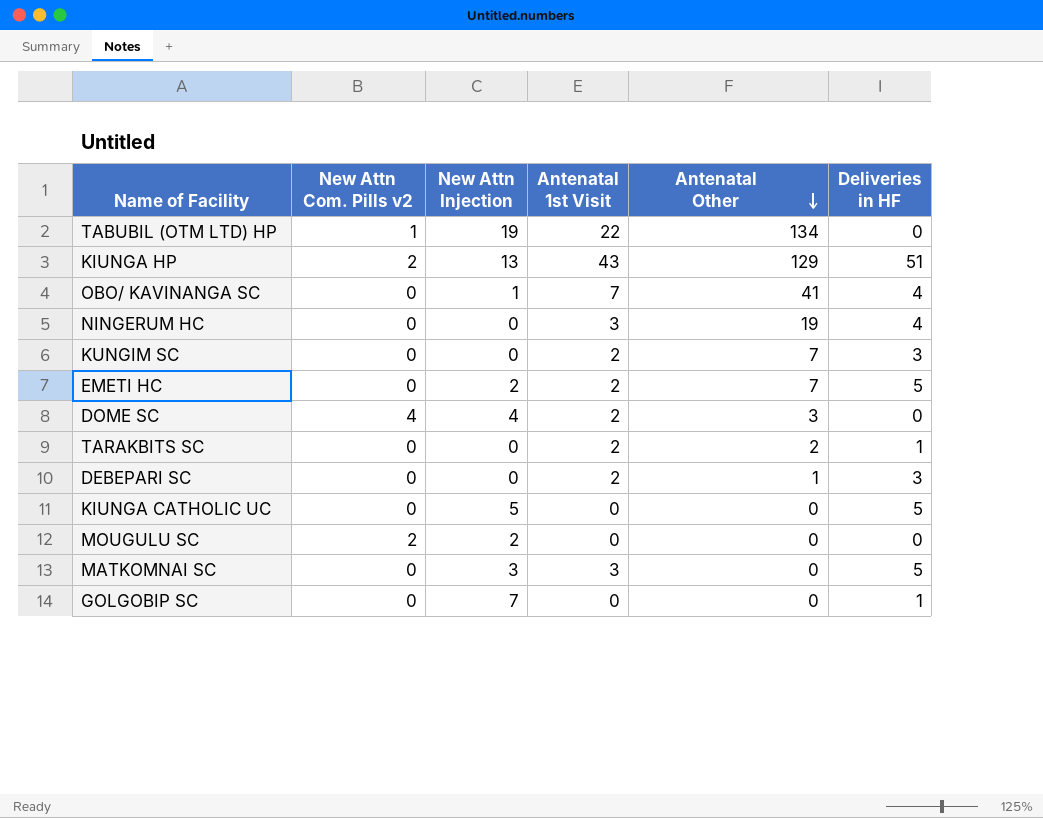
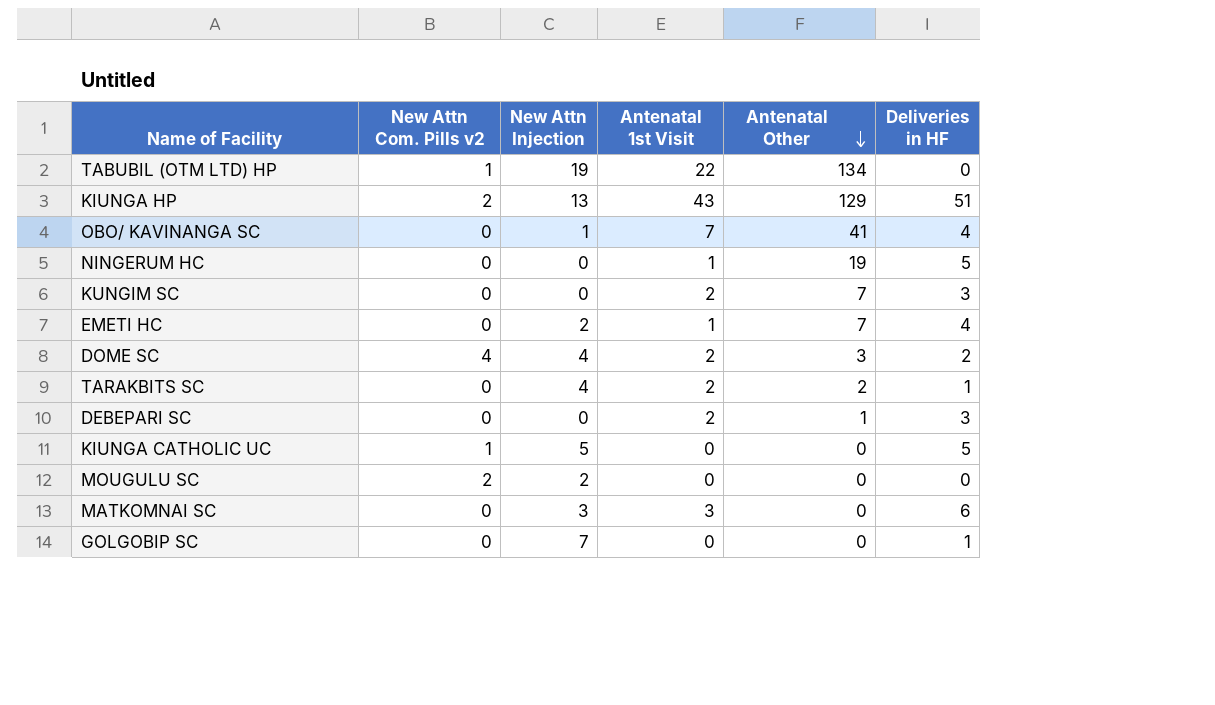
NINGERUM HC | Antenatal 1st Visit: 3 -> 1
NINGERUM HC | Deliveries in HF: 4 -> 5
EMETI HC | Antenatal 1st Visit: 2 -> 1
EMETI HC | Deliveries in HF: 5 -> 4
DOME SC | Deliveries in HF: 0 -> 2
TARAKBITS SC | New Attn Injection: 0 -> 4
KIUNGA CATHOLIC UC | New Attn Com. Pills v2: 0 -> 1
MATKOMNAI SC | Deliveries in HF: 5 -> 6

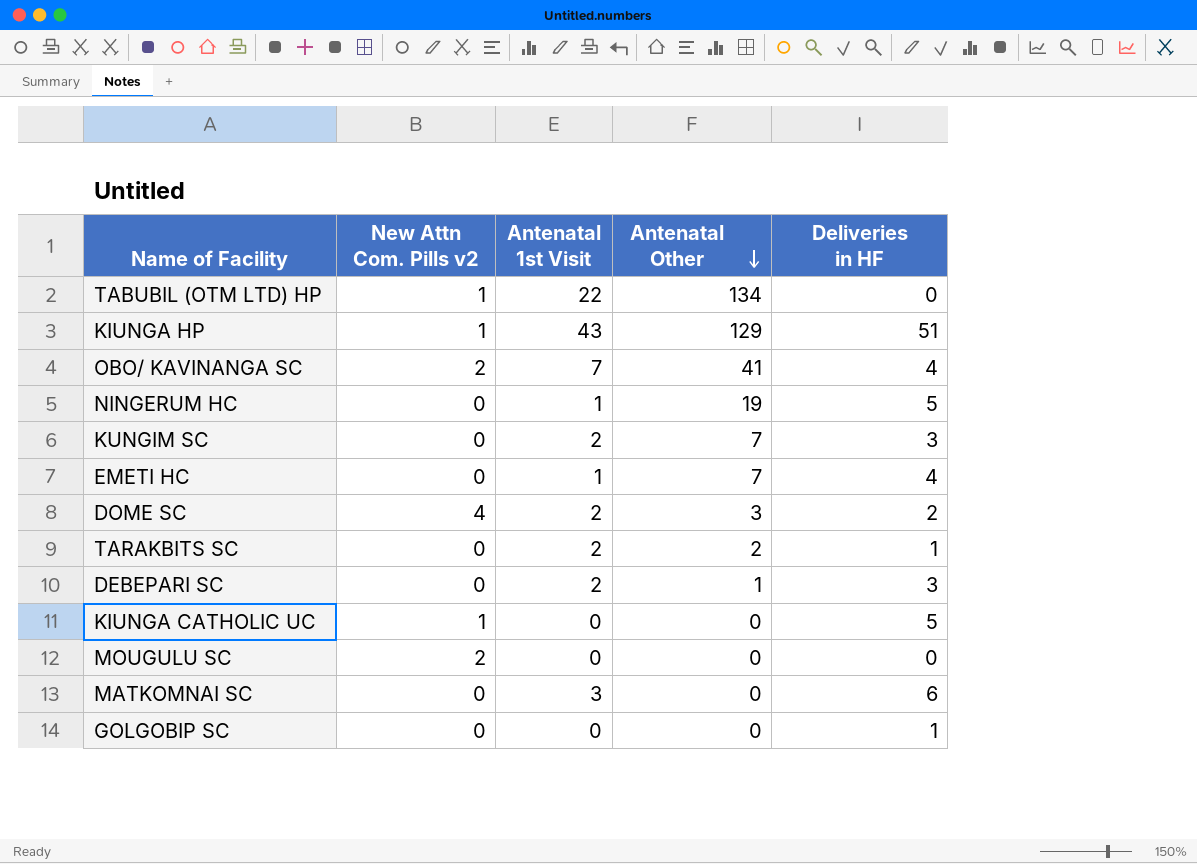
column New Attn Injection | position: 3 -> none
KIUNGA HP | New Attn Com. Pills v2: 2 -> 1
OBO/ KAVINANGA SC | New Attn Com. Pills v2: 0 -> 2

